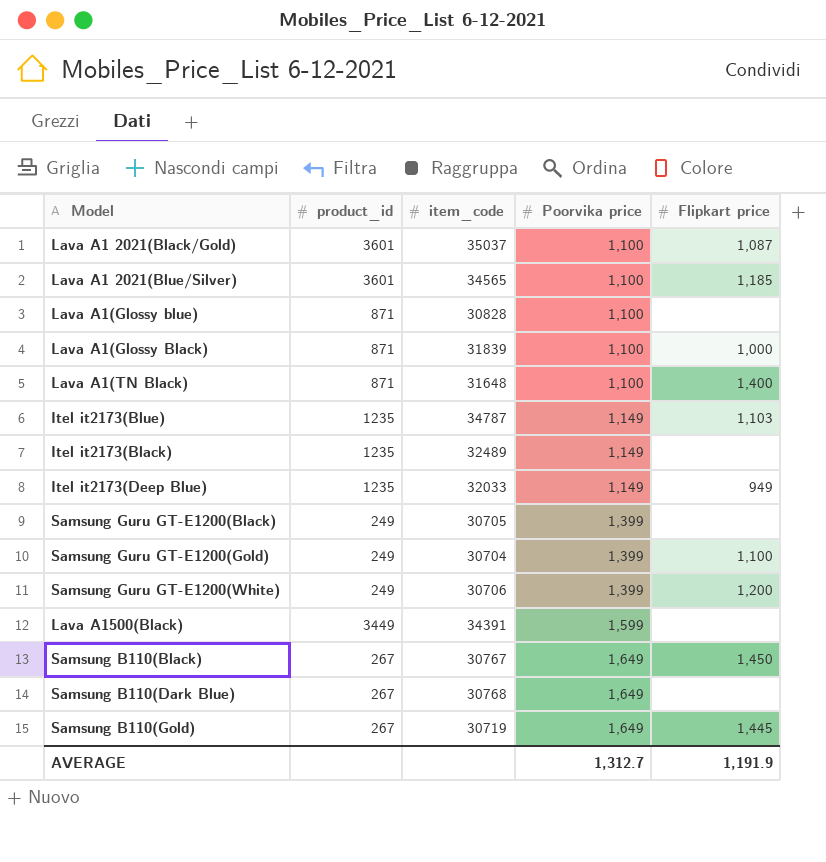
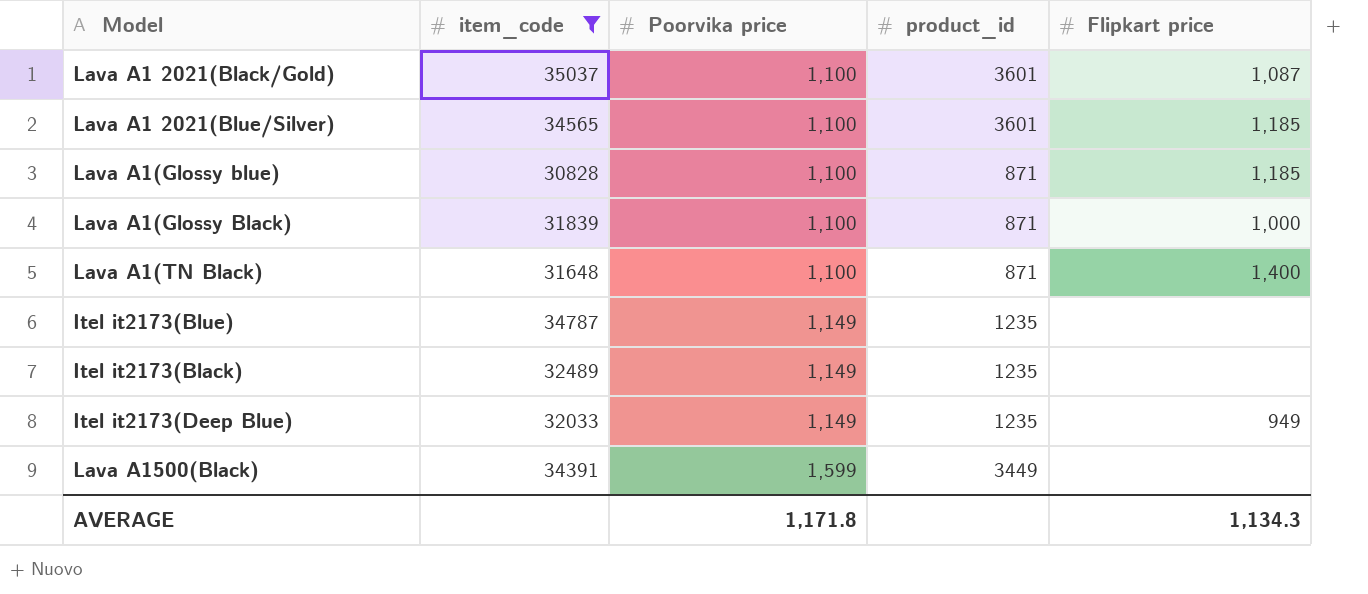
filter: none -> item_code >= 30828
column product_id | position: 2 -> 4
Lava A1(Glossy blue) | Flipkart price: none -> 1,185
Itel it2173(Blue) | Flipkart price: 1,103 -> none
AVERAGE | Poorvika price: 1,312.7 -> 1,171.8
AVERAGE | Flipkart price: 1,191.9 -> 1,134.3

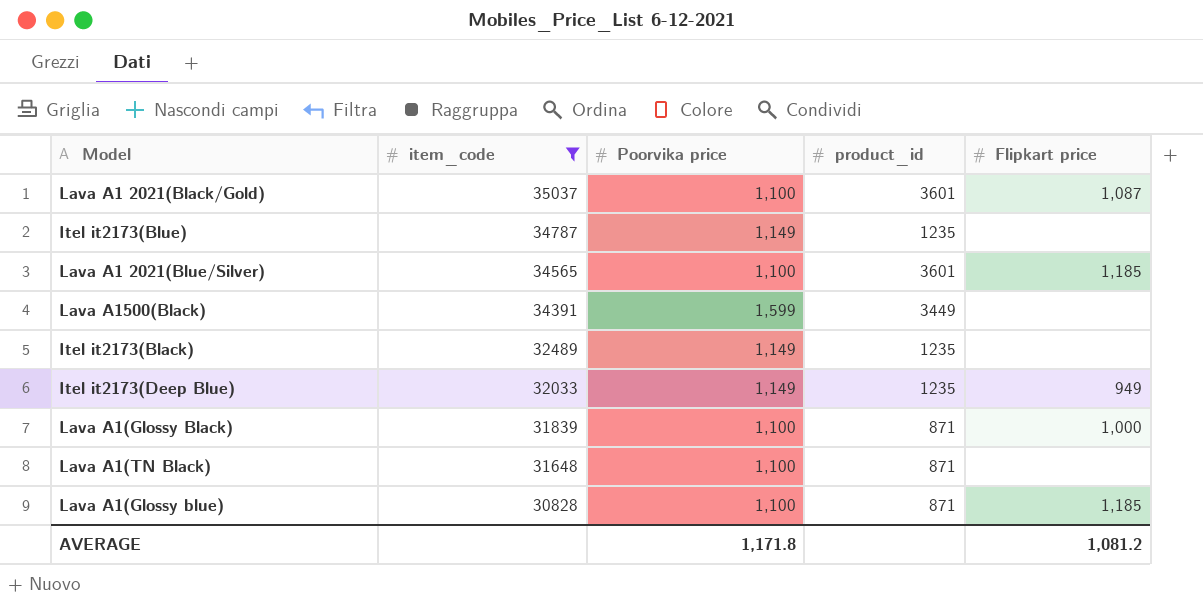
row order: Poorvika price ascending -> item_code descending
Lava A1(TN Black) | Flipkart price: 1,400 -> none
AVERAGE | Flipkart price: 1,134.3 -> 1,081.2

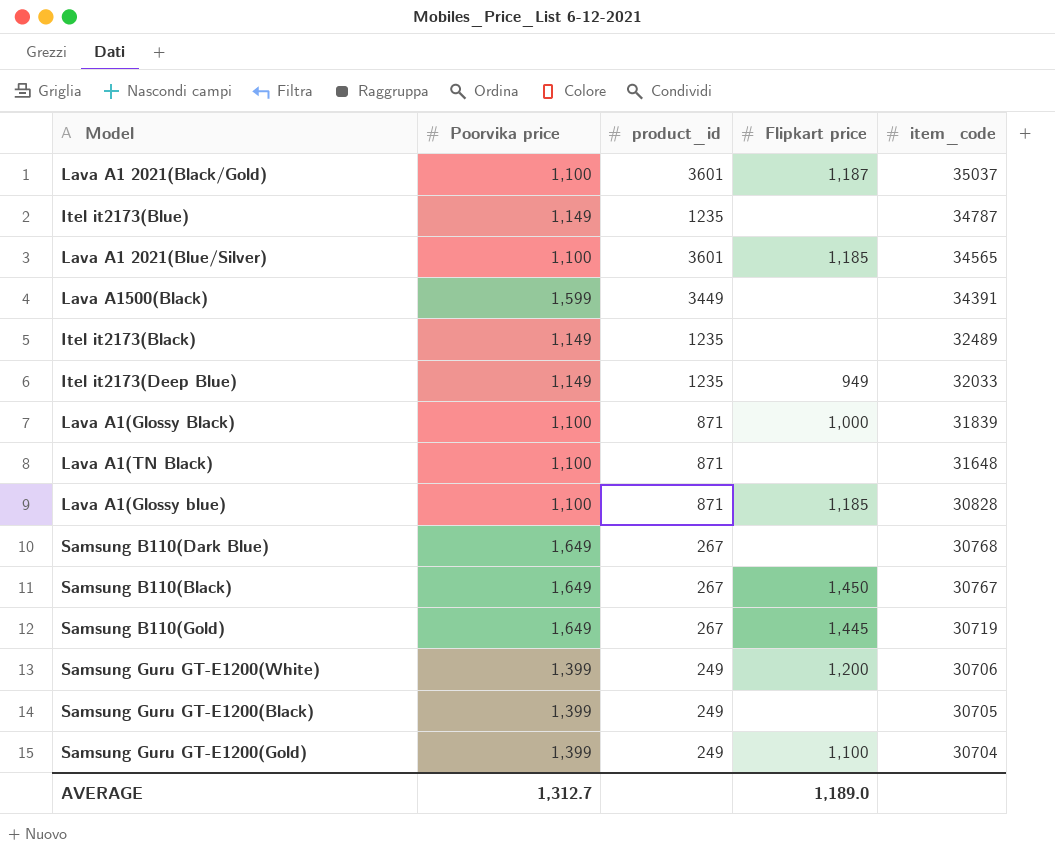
filter: item_code >= 30828 -> none
column item_code | position: 2 -> 5
Lava A1 2021(Black/Gold) | Flipkart price: 1,087 -> 1,187
AVERAGE | Poorvika price: 1,171.8 -> 1,312.7
AVERAGE | Flipkart price: 1,081.2 -> 1,189.0

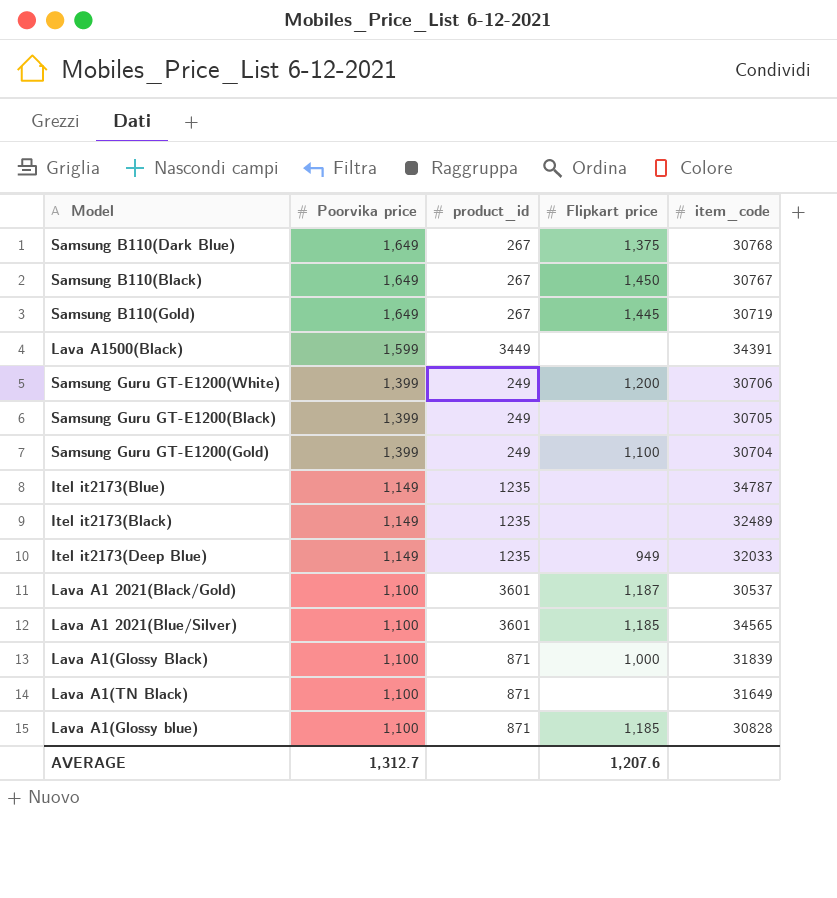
row order: item_code descending -> Poorvika price descending
Samsung B110(Dark Blue) | Flipkart price: none -> 1,375
Lava A1 2021(Black/Gold) | item_code: 35037 -> 30537
Lava A1(TN Black) | item_code: 31648 -> 31649
AVERAGE | Flipkart price: 1,189.0 -> 1,207.6

